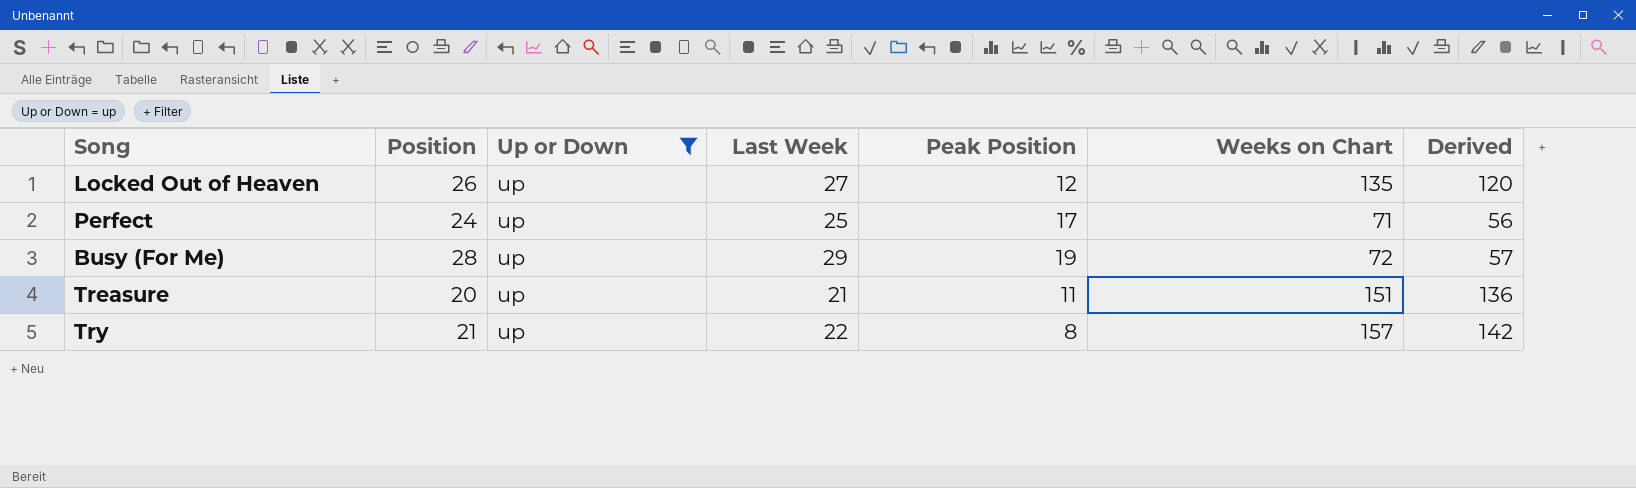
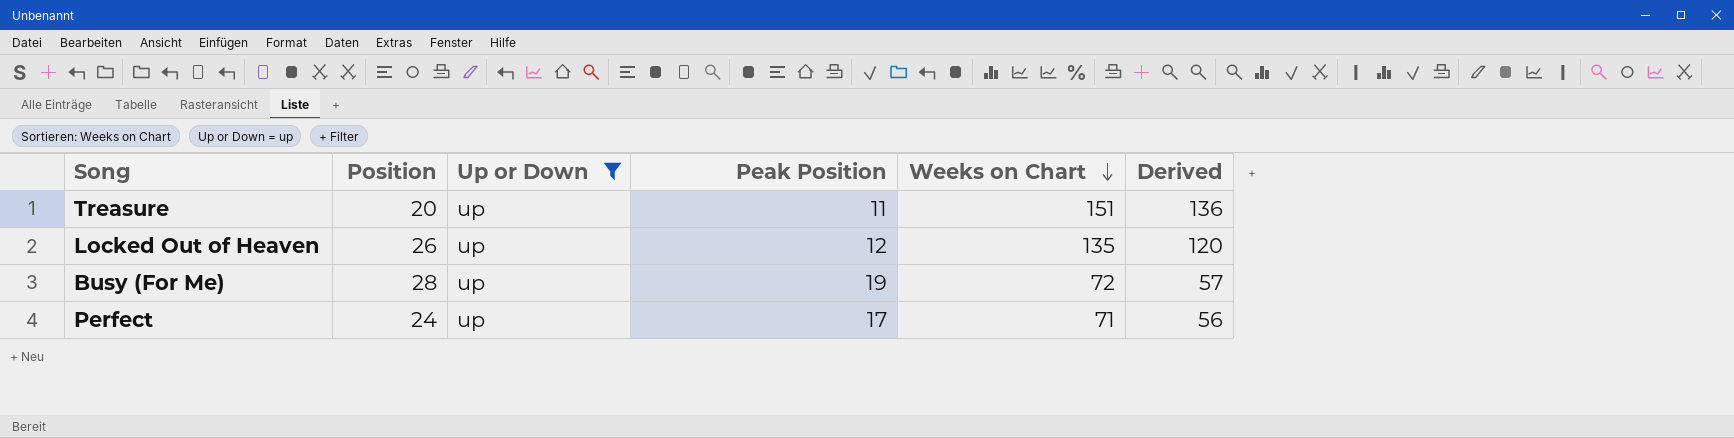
row order: none -> Weeks on Chart descending
column Last Week | position: 4 -> none
row Try: 21 | up | 22 | 8 | 157 | 142 -> none

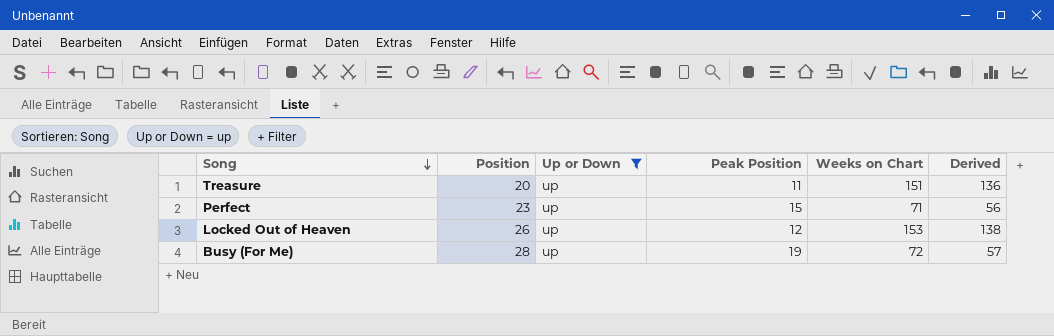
row order: Weeks on Chart descending -> Song descending
Perfect | Position: 24 -> 23
Perfect | Peak Position: 17 -> 15
Locked Out of Heaven | Weeks on Chart: 135 -> 153
Locked Out of Heaven | Derived: 120 -> 138

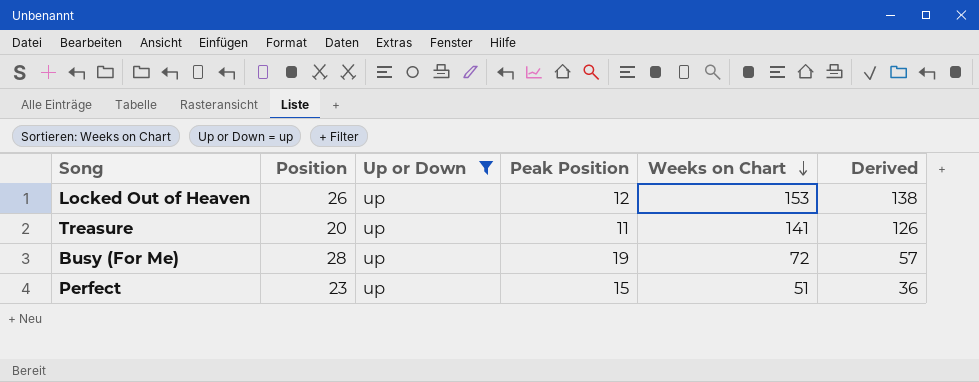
row order: Song descending -> Weeks on Chart descending
Treasure | Weeks on Chart: 151 -> 141
Treasure | Derived: 136 -> 126
Perfect | Weeks on Chart: 71 -> 51
Perfect | Derived: 56 -> 36

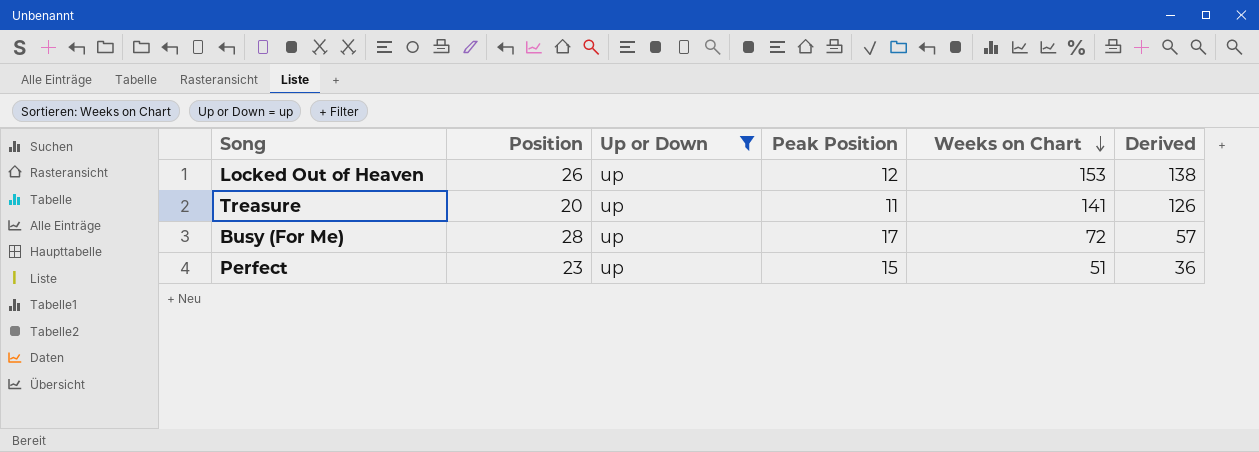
Busy (For Me) | Peak Position: 19 -> 17

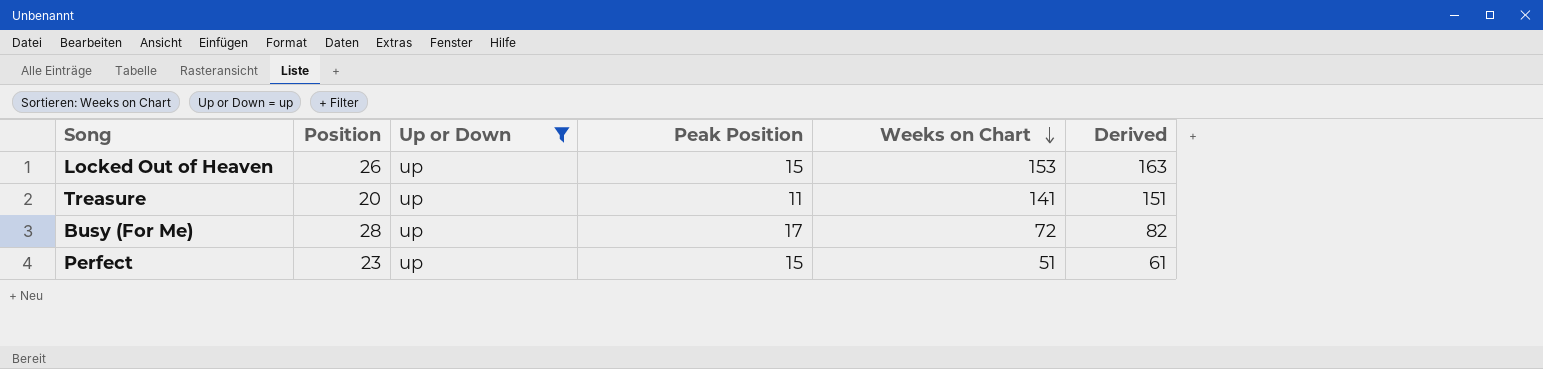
column Derived | formula: [Weeks on Chart] - 15 -> [Weeks on Chart] + 10
Locked Out of Heaven | Peak Position: 12 -> 15

